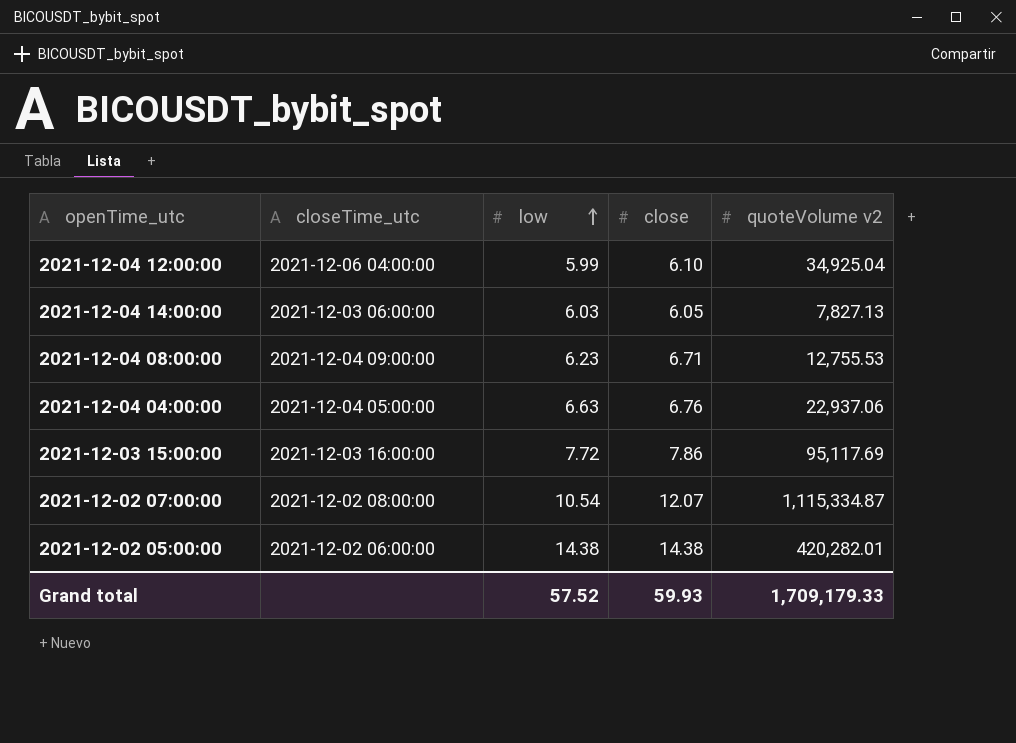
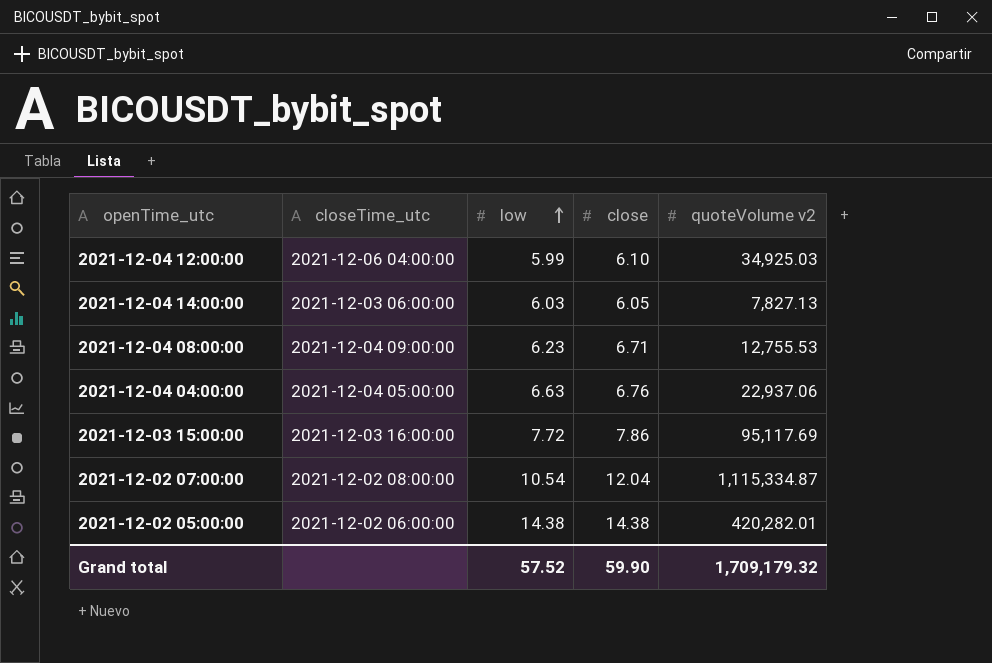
2021-12-04 12:00:00 | quoteVolume v2: 34,925.04 -> 34,925.03
2021-12-02 07:00:00 | close: 12.07 -> 12.04
Grand total | close: 59.93 -> 59.90
Grand total | quoteVolume v2: 1,709,179.33 -> 1,709,179.32

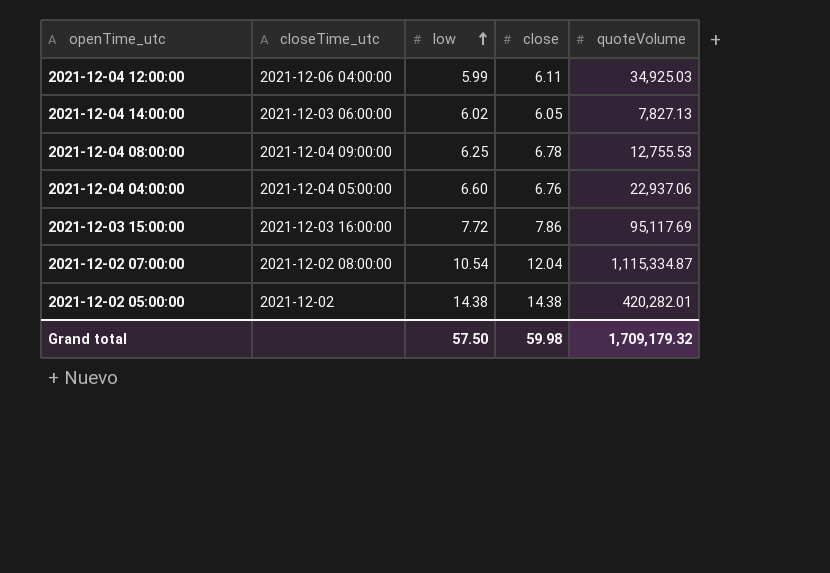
column name: quoteVolume v2 -> quoteVolume
2021-12-04 12:00:00 | close: 6.10 -> 6.11
2021-12-04 14:00:00 | low: 6.03 -> 6.02
2021-12-04 08:00:00 | low: 6.23 -> 6.25
2021-12-04 08:00:00 | close: 6.71 -> 6.78
2021-12-04 04:00:00 | low: 6.63 -> 6.60
2021-12-02 05:00:00 | closeTime_utc: 2021-12-02 06:00:00 -> 2021-12-02
Grand total | low: 57.52 -> 57.50
Grand total | close: 59.90 -> 59.98

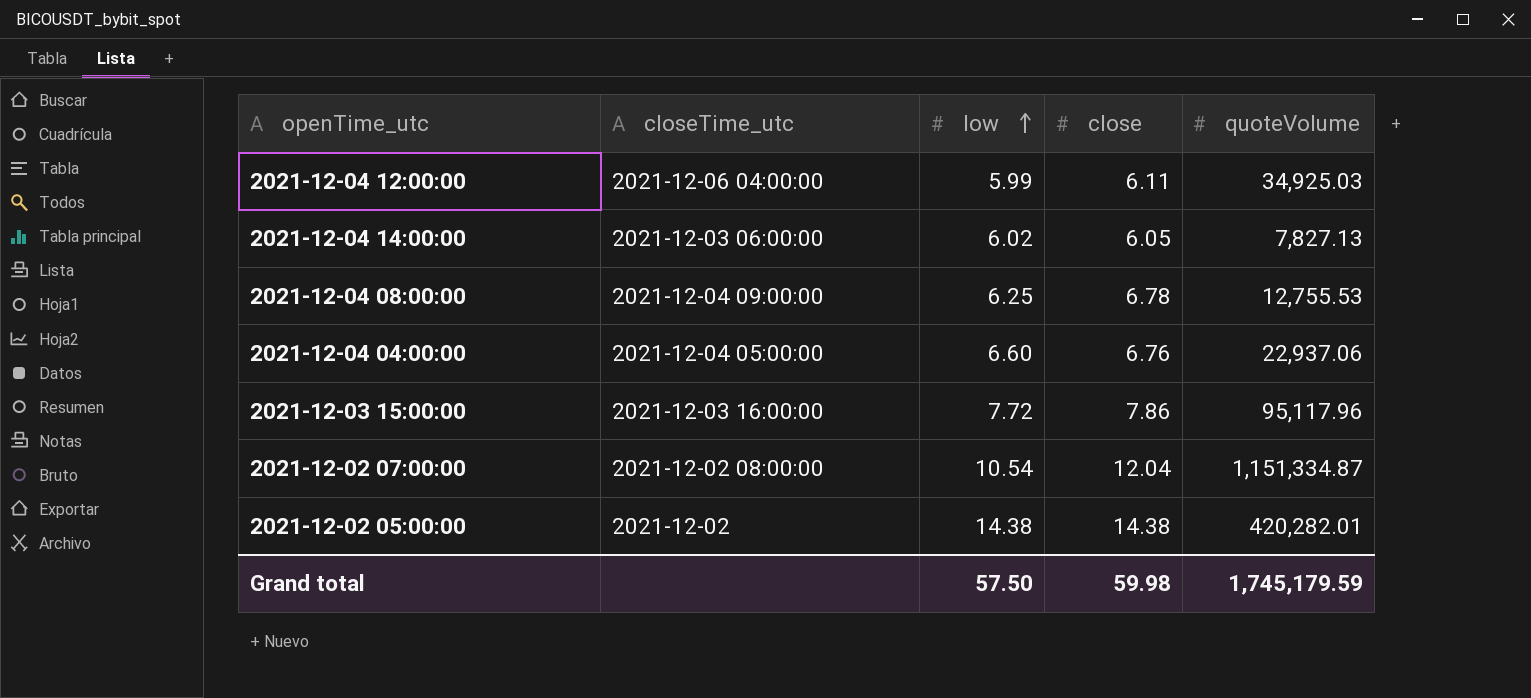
2021-12-03 15:00:00 | quoteVolume: 95,117.69 -> 95,117.96
2021-12-02 07:00:00 | quoteVolume: 1,115,334.87 -> 1,151,334.87
Grand total | quoteVolume: 1,709,179.32 -> 1,745,179.59

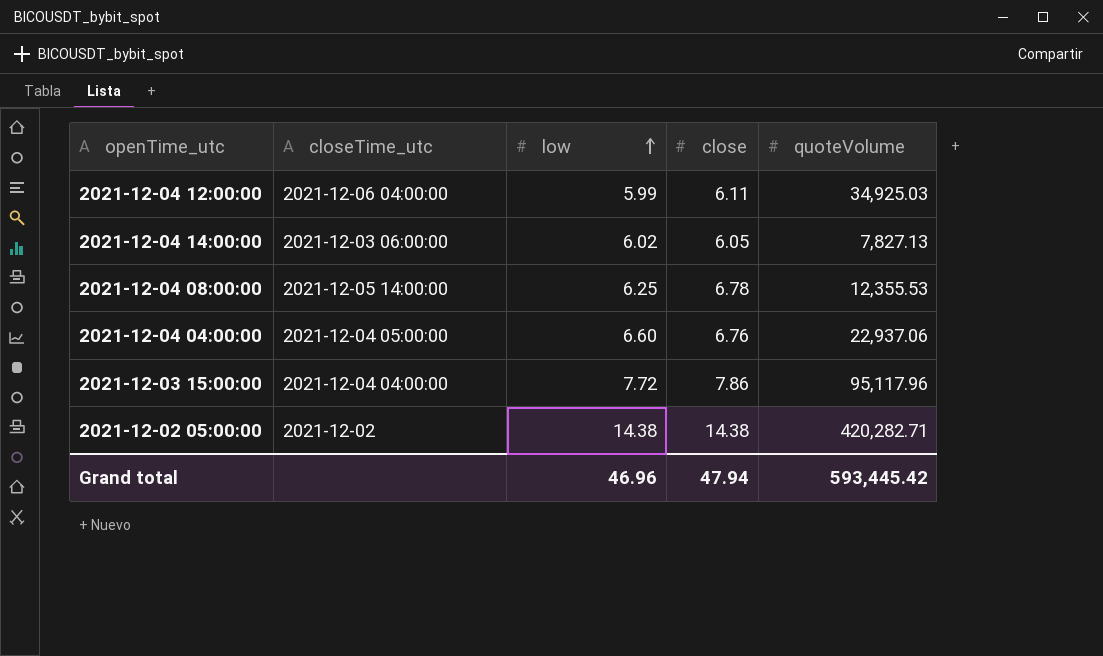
row 2021-12-02 07:00:00: 2021-12-02 08:00:00 | 10.54 | 12.04 | 1,151,334.87 -> none
2021-12-04 08:00:00 | closeTime_utc: 2021-12-04 09:00:00 -> 2021-12-05 14:00:00
2021-12-04 08:00:00 | quoteVolume: 12,755.53 -> 12,355.53
2021-12-03 15:00:00 | closeTime_utc: 2021-12-03 16:00:00 -> 2021-12-04 04:00:00
2021-12-02 05:00:00 | quoteVolume: 420,282.01 -> 420,282.71
Grand total | low: 57.50 -> 46.96
Grand total | close: 59.98 -> 47.94
Grand total | quoteVolume: 1,745,179.59 -> 593,445.42

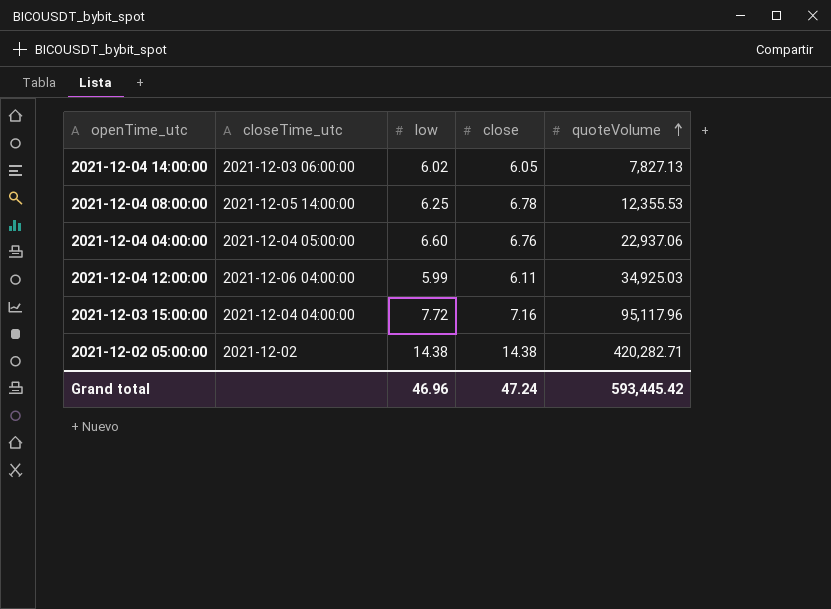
row order: low ascending -> quoteVolume ascending
2021-12-03 15:00:00 | close: 7.86 -> 7.16
Grand total | close: 47.94 -> 47.24

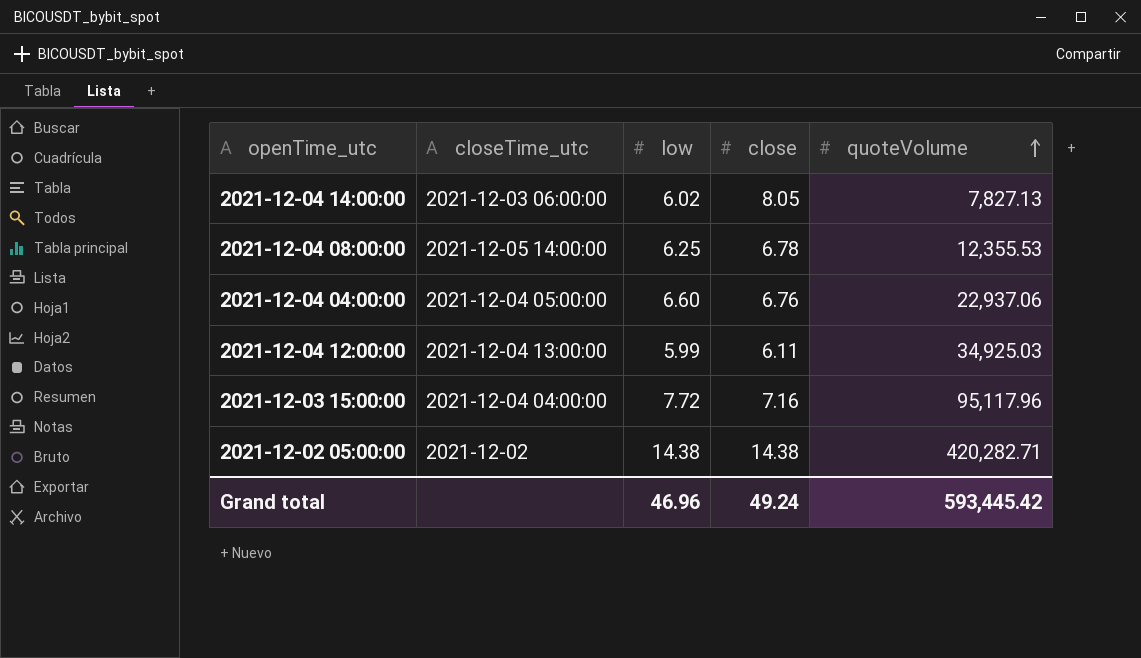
2021-12-04 14:00:00 | close: 6.05 -> 8.05
2021-12-04 12:00:00 | closeTime_utc: 2021-12-06 04:00:00 -> 2021-12-04 13:00:00
Grand total | close: 47.24 -> 49.24

